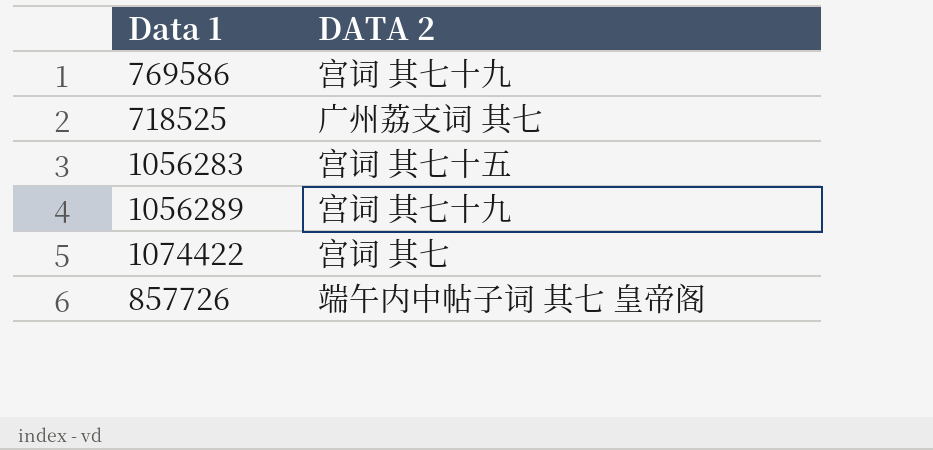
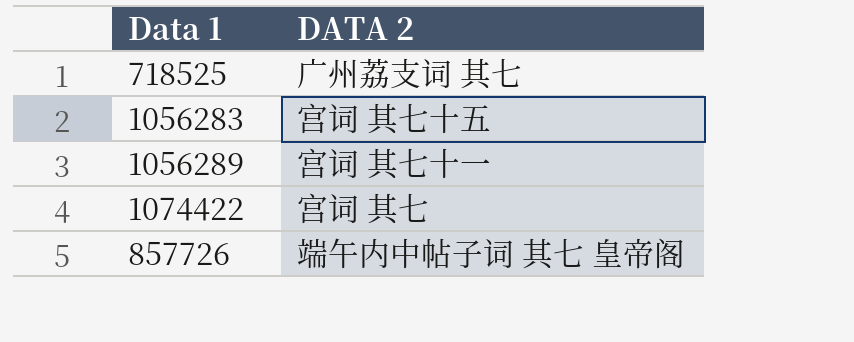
row 769586: 宫词 其七十九 -> none
1056289 | DATA 2: 宫词 其七十九 -> 宫词 其七十一

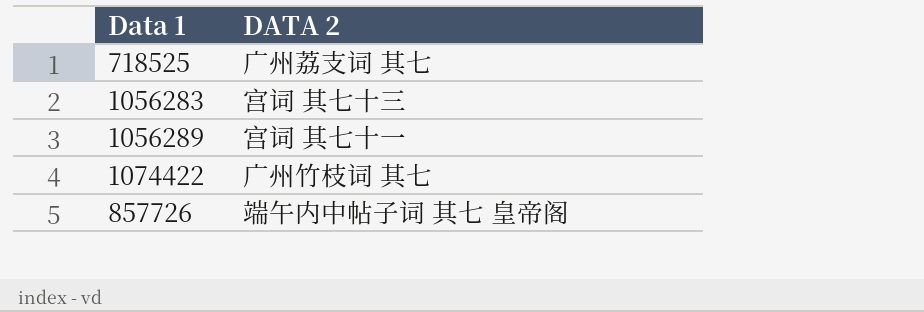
1056283 | DATA 2: 宫词 其七十五 -> 宫词 其七十三
1074422 | DATA 2: 宫词 其七 -> 广州竹枝词 其七

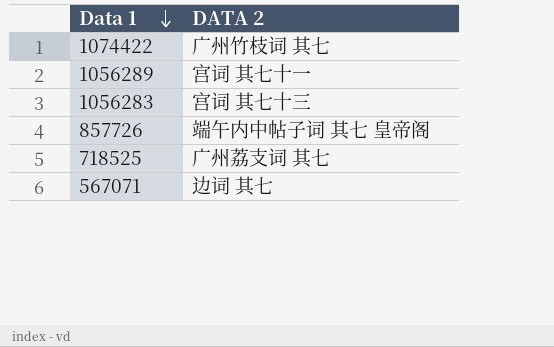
row order: none -> Data 1 descending
row 567071: none -> 边词 其七

